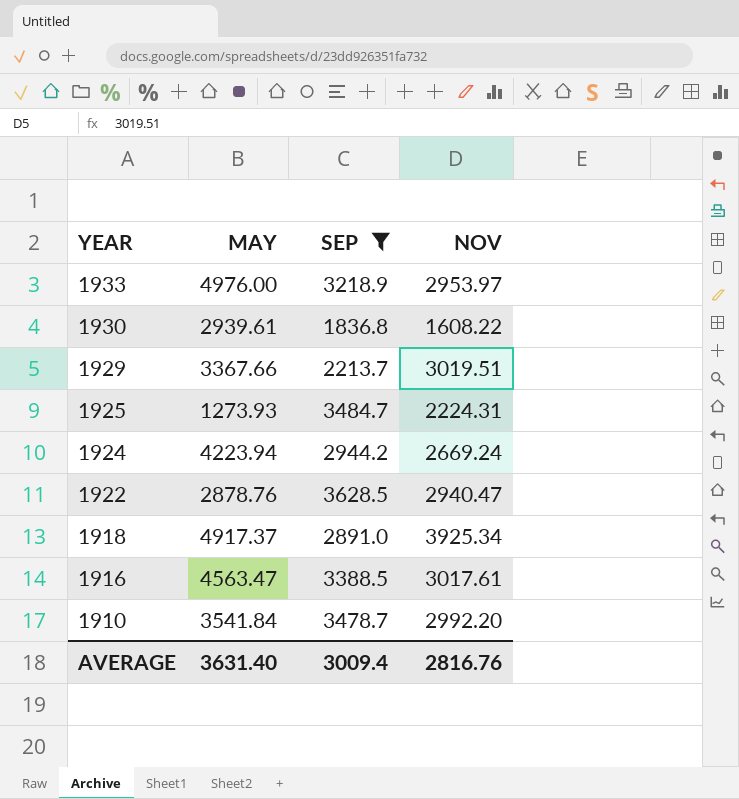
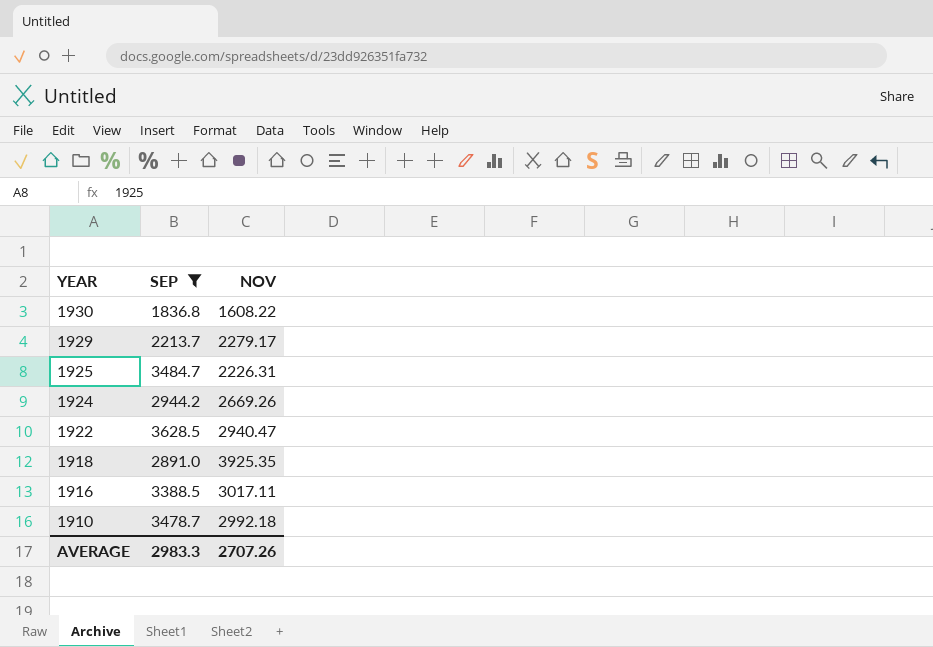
column MAY | position: 2 -> none
row 1933: 4976.00 | 3218.9 | 2953.97 -> none
1929 | NOV: 3019.51 -> 2279.17
1925 | NOV: 2224.31 -> 2226.31
1924 | NOV: 2669.24 -> 2669.26
1918 | NOV: 3925.34 -> 3925.35
1916 | NOV: 3017.61 -> 3017.11
1910 | NOV: 2992.20 -> 2992.18
AVERAGE | SEP: 3009.4 -> 2983.3
AVERAGE | NOV: 2816.76 -> 2707.26

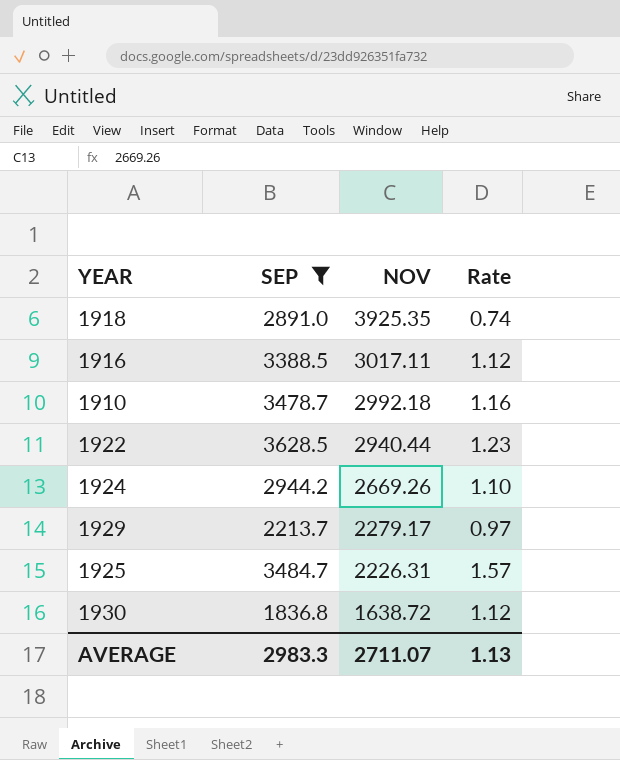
row order: YEAR descending -> NOV descending
column Rate | formula: none -> [SEP] / [NOV]
1922 | NOV: 2940.47 -> 2940.44
1930 | NOV: 1608.22 -> 1638.72
AVERAGE | NOV: 2707.26 -> 2711.07

